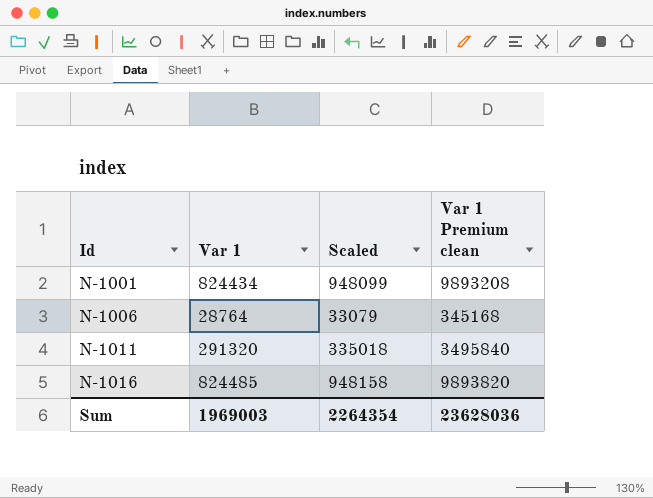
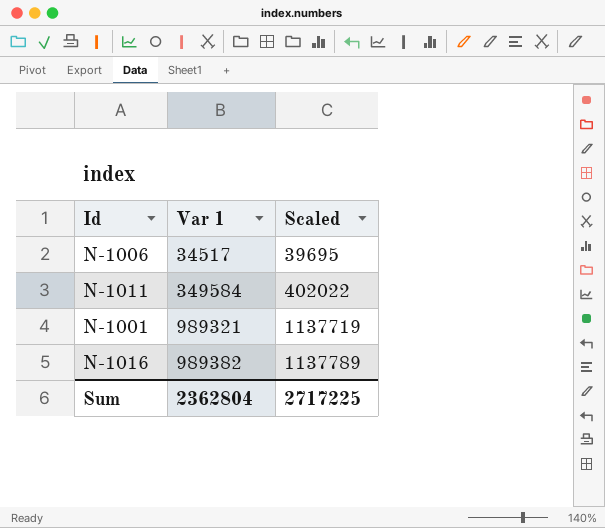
row order: Id ascending -> Var 1 ascending
column Var 1 Premium clean | formula: [Var 1] * 12 -> none
N-1006 | Var 1: 28764 -> 34517
N-1006 | Scaled: 33079 -> 39695
N-1011 | Var 1: 291320 -> 349584
N-1011 | Scaled: 335018 -> 402022
N-1001 | Var 1: 824434 -> 989321
N-1001 | Scaled: 948099 -> 1137719
N-1016 | Var 1: 824485 -> 989382
N-1016 | Scaled: 948158 -> 1137789
Sum | Var 1: 1969003 -> 2362804
Sum | Scaled: 2264354 -> 2717225

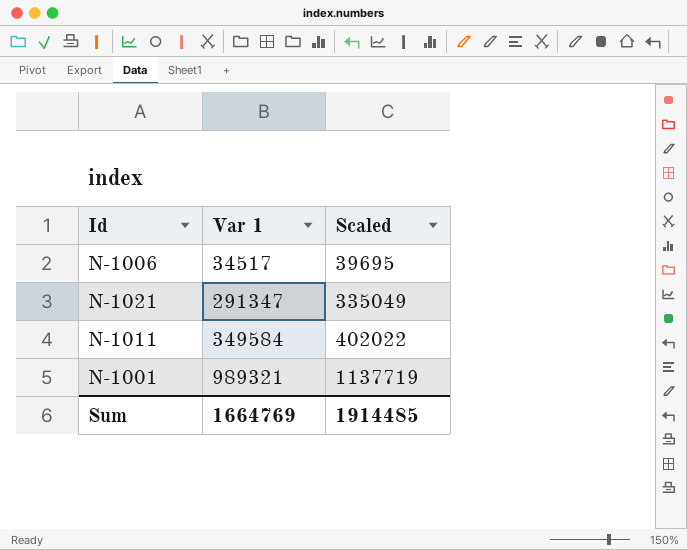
row N-1016: 989382 | 1137789 -> none
row N-1021: none -> 291347 | 335049
Sum | Var 1: 2362804 -> 1664769
Sum | Scaled: 2717225 -> 1914485

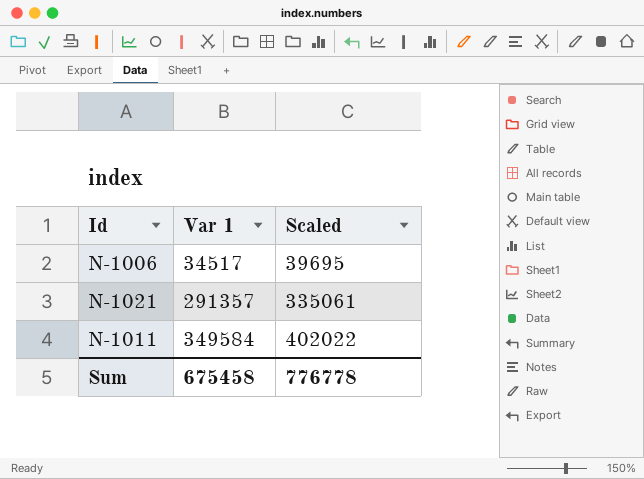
row N-1001: 989321 | 1137719 -> none
N-1021 | Var 1: 291347 -> 291357
N-1021 | Scaled: 335049 -> 335061
Sum | Var 1: 1664769 -> 675458
Sum | Scaled: 1914485 -> 776778

